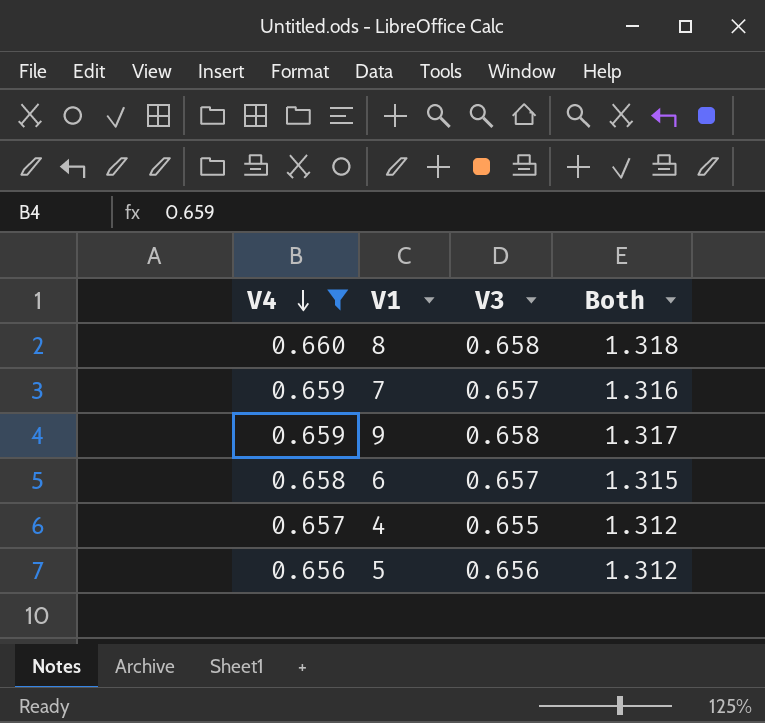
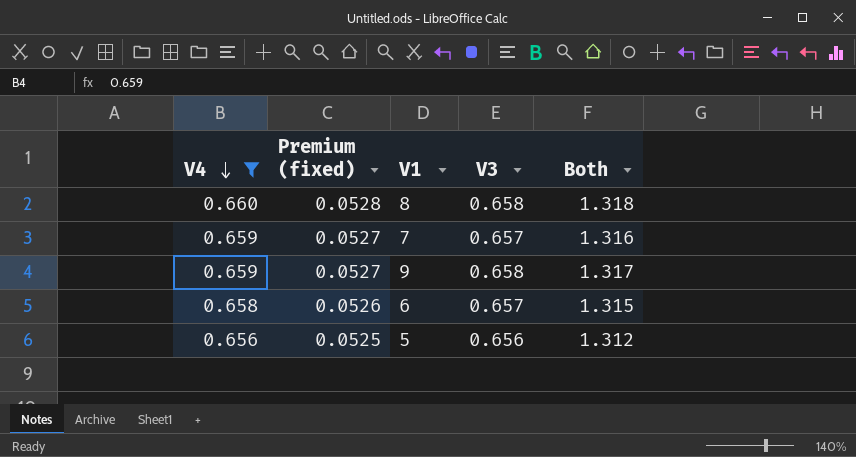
column Premium (fixed) | formula: none -> [V4] * 0.08
row 4: 0.657 | 0.655 | 1.312 -> none

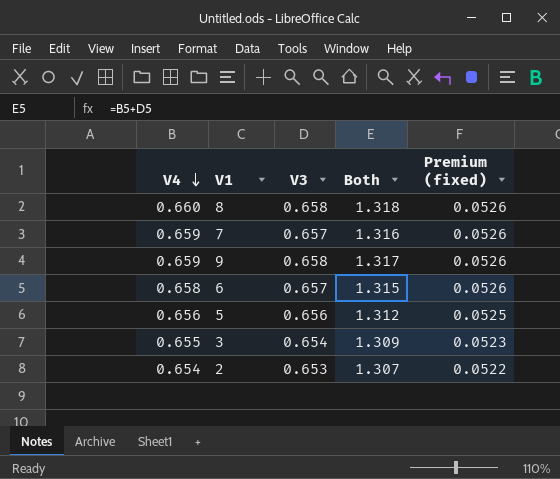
filter: V4 >= 0.656 -> none
column Premium (fixed) | formula: [V4] * 0.08 -> [V3] * 0.08
column Premium (fixed) | position: 2 -> 5

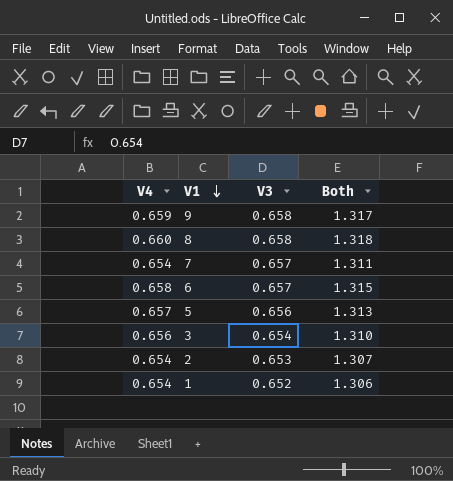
row order: V4 descending -> V1 descending
column Premium (fixed) | formula: [V3] * 0.08 -> none
7 | V4: 0.659 -> 0.654
7 | Both: 1.316 -> 1.311
5 | V4: 0.656 -> 0.657
5 | Both: 1.312 -> 1.313
3 | V4: 0.655 -> 0.656
3 | Both: 1.309 -> 1.310
row 1: none -> 0.654 | 0.652 | 1.306

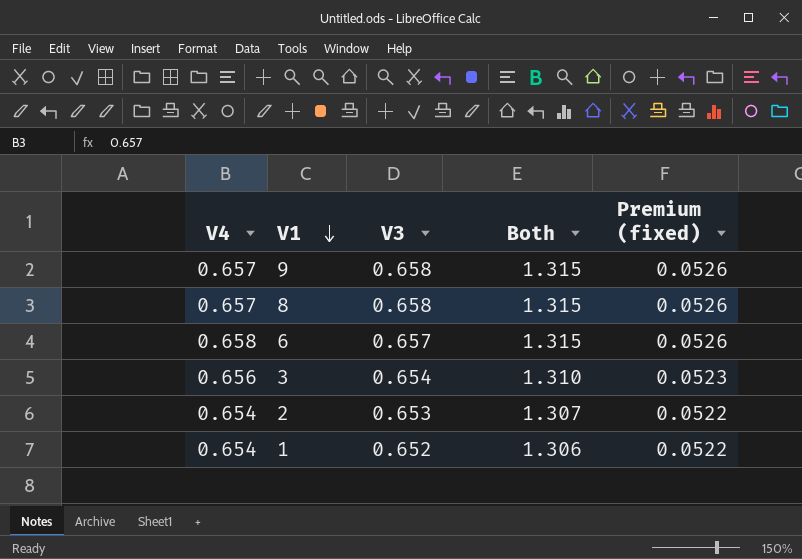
column Premium (fixed) | formula: none -> [V3] * 0.08
row 7: 0.654 | 0.657 | 1.311 -> none
row 5: 0.657 | 0.656 | 1.313 -> none
9 | V4: 0.659 -> 0.657
9 | Both: 1.317 -> 1.315
8 | V4: 0.660 -> 0.657
8 | Both: 1.318 -> 1.315

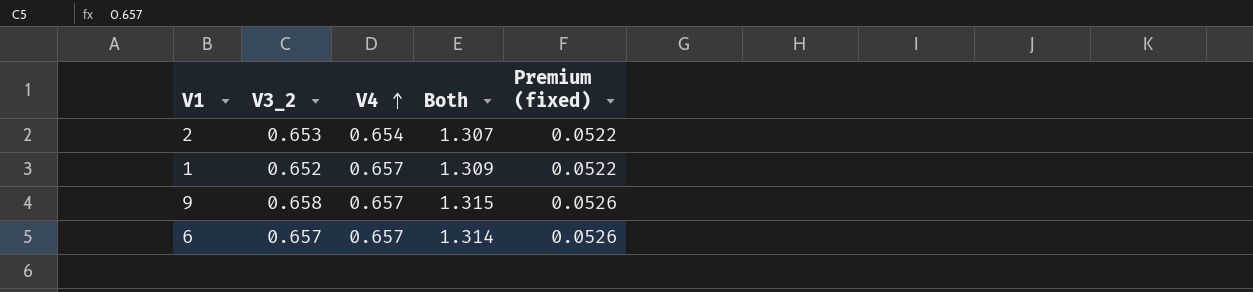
row order: V1 descending -> V4 ascending
column name: V3 -> V3_2
column V4 | position: 1 -> 3
row 8: 0.657 | 0.658 | 1.315 | 0.0526 -> none
row 3: 0.656 | 0.654 | 1.310 | 0.0523 -> none
1 | V4: 0.654 -> 0.657
1 | Both: 1.306 -> 1.309
6 | V4: 0.658 -> 0.657
6 | Both: 1.315 -> 1.314

